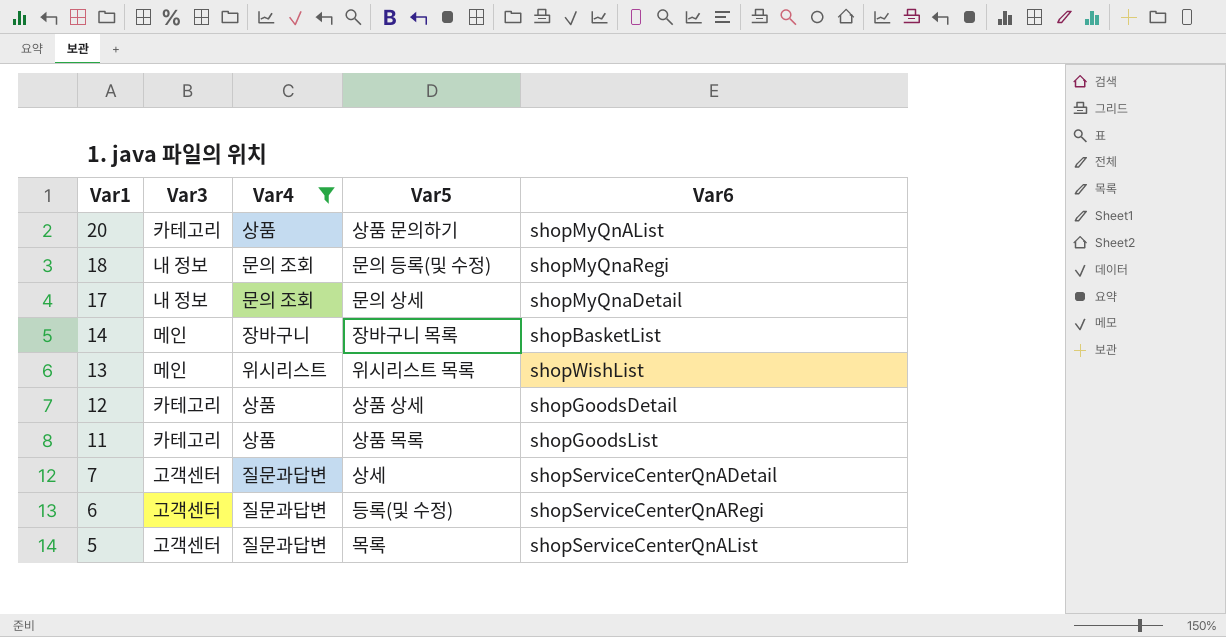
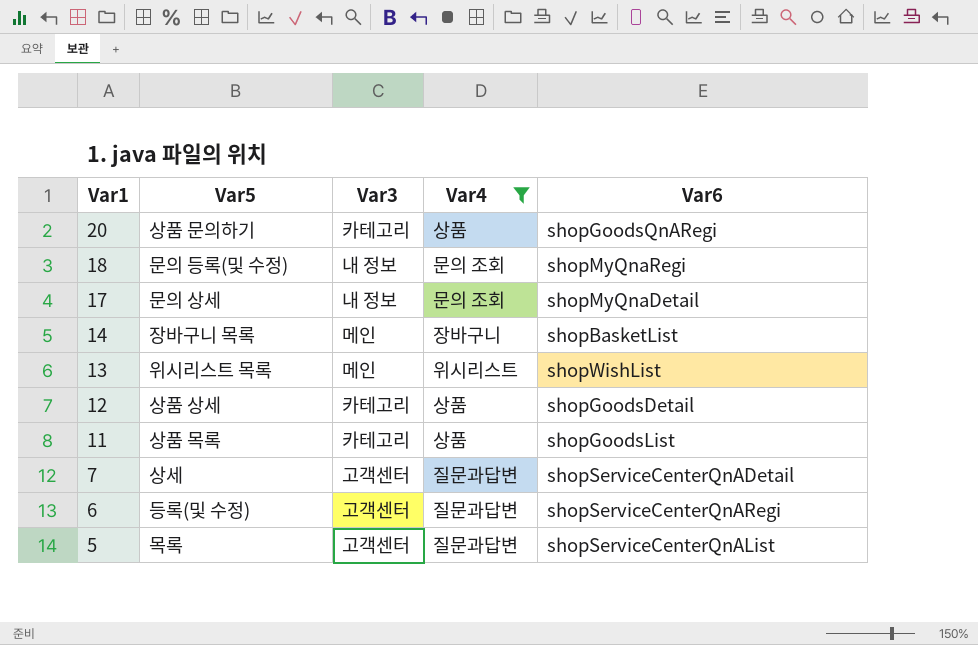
column Var5 | position: 4 -> 2
20 | Var6: shopMyQnAList -> shopGoodsQnARegi

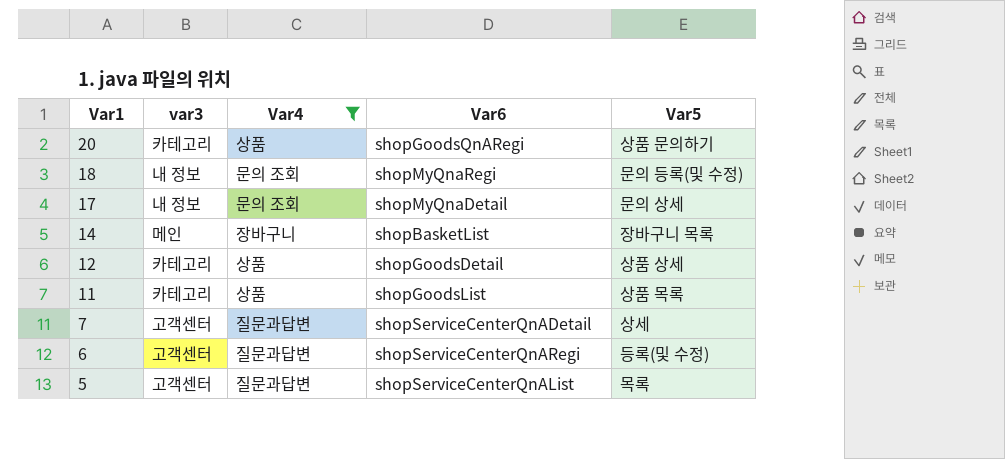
column name: Var3 -> var3
column Var5 | position: 2 -> 5
row 13: 위시리스트 목록 | 메인 | 위시리스트 | shopWishList -> none

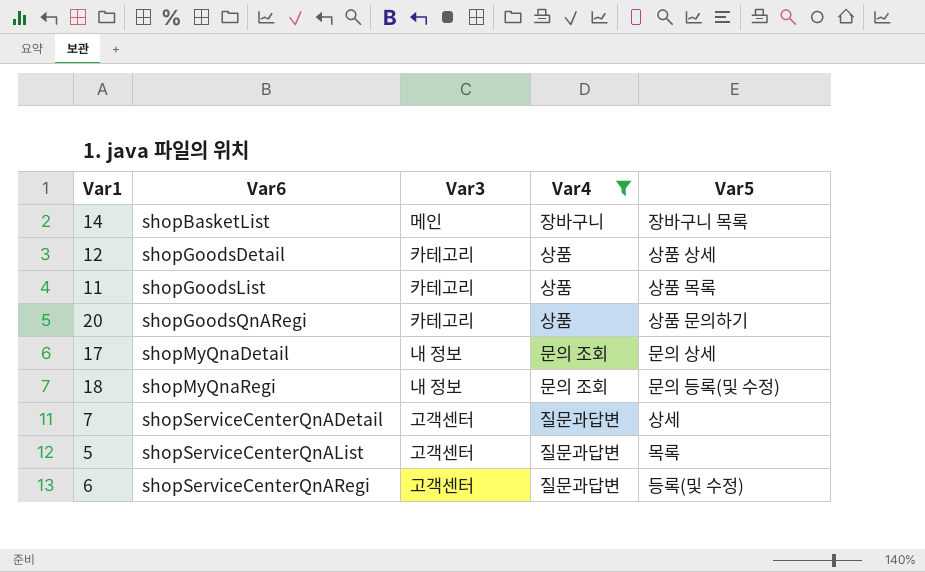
row order: Var1 descending -> Var6 ascending
column Var6 | position: 4 -> 2
column name: var3 -> Var3

